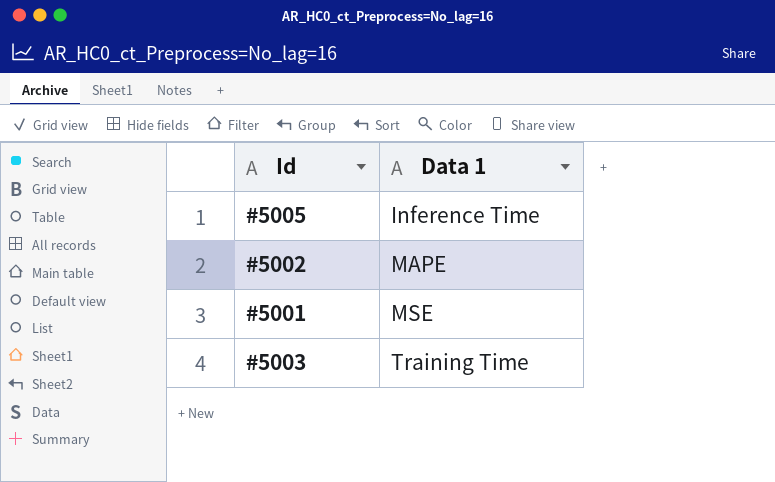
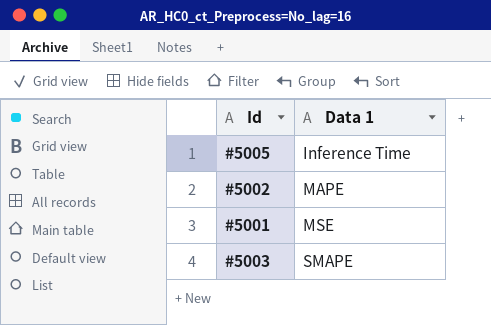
#5003 | Data 1: Training Time -> SMAPE

